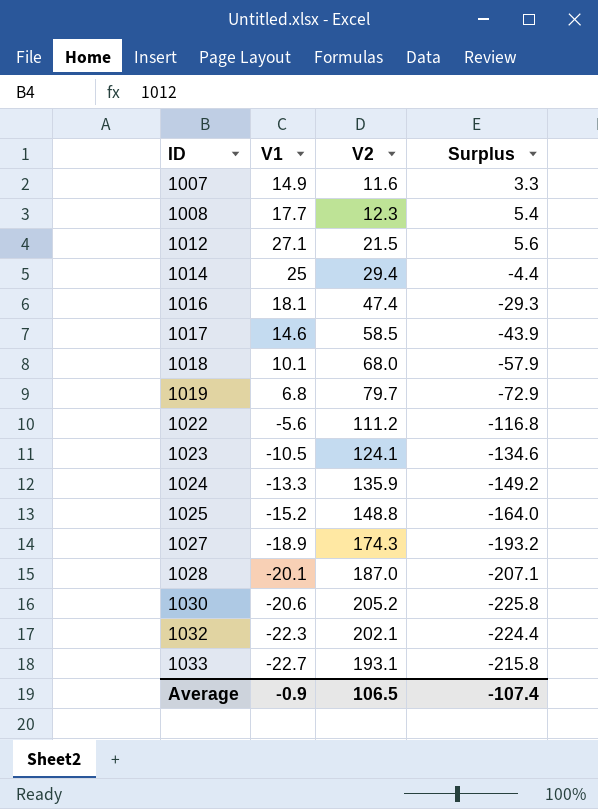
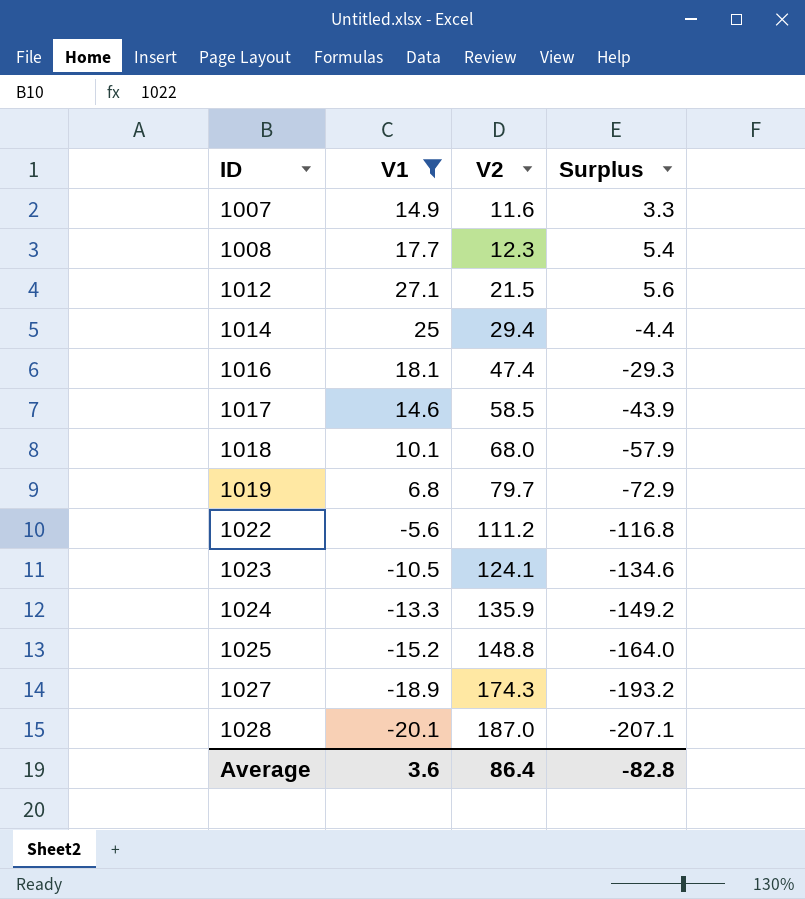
filter: none -> V1 >= -20.1
Average | V1: -0.9 -> 3.6
Average | V2: 106.5 -> 86.4
Average | Surplus: -107.4 -> -82.8

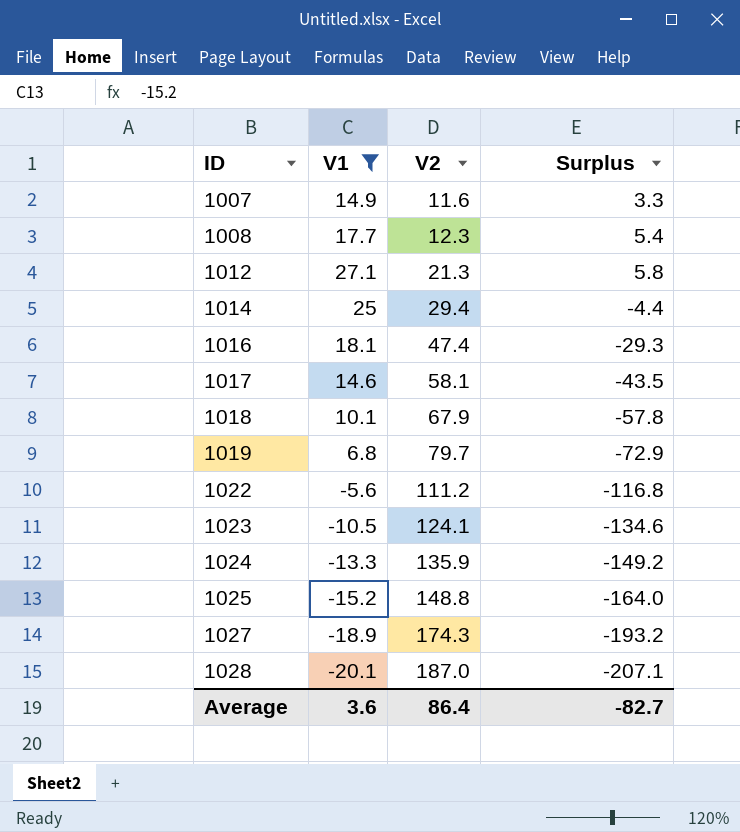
1012 | V2: 21.5 -> 21.3
1012 | Surplus: 5.6 -> 5.8
1017 | V2: 58.5 -> 58.1
1017 | Surplus: -43.9 -> -43.5
1018 | V2: 68.0 -> 67.9
1018 | Surplus: -57.9 -> -57.8
Average | Surplus: -82.8 -> -82.7

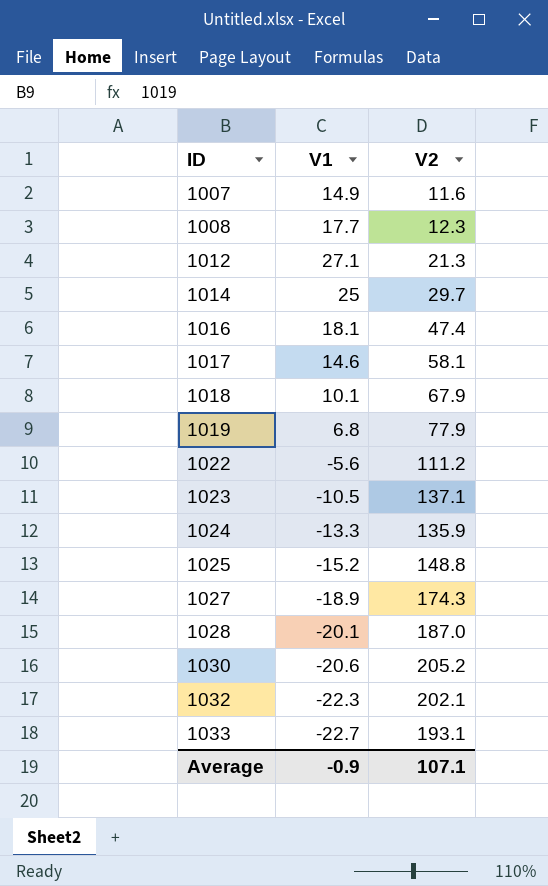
filter: V1 >= -20.1 -> none
column Surplus | formula: [V1] - [V2] -> none
1014 | V2: 29.4 -> 29.7
1019 | V2: 79.7 -> 77.9
1023 | V2: 124.1 -> 137.1
Average | V1: 3.6 -> -0.9
Average | V2: 86.4 -> 107.1

